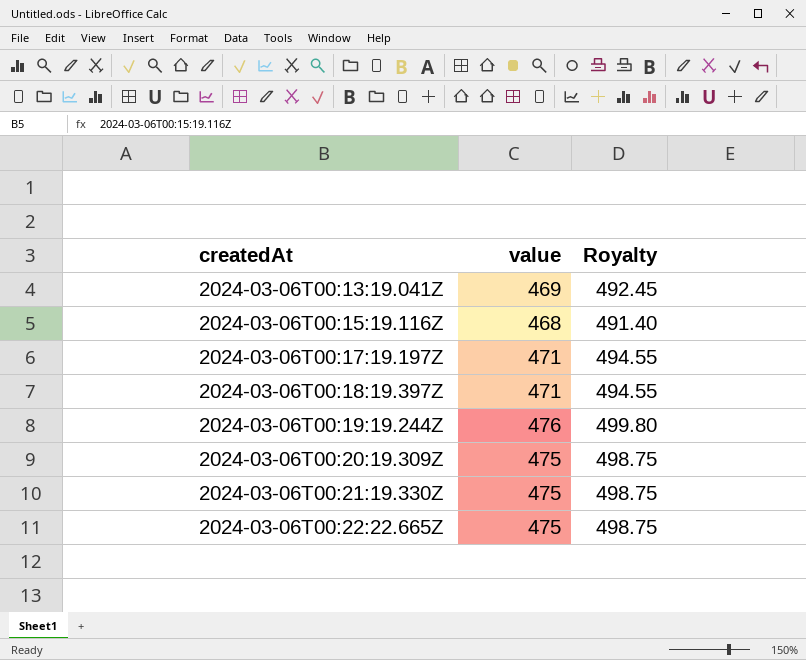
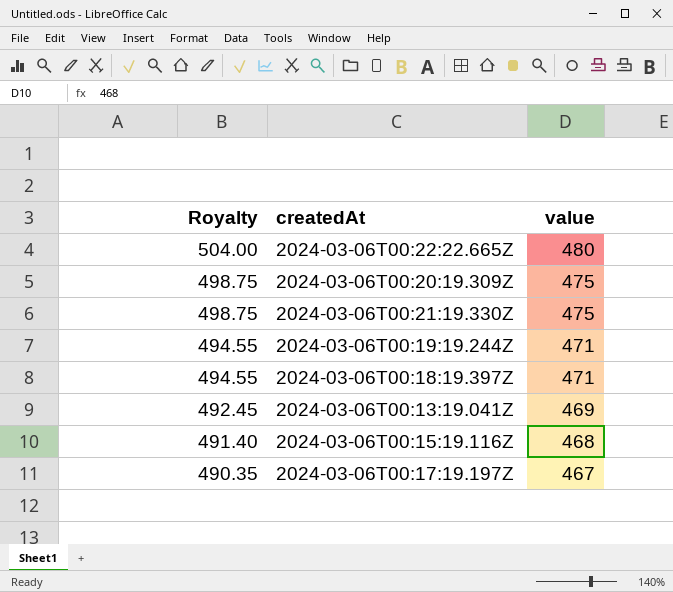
row order: createdAt ascending -> Royalty descending
column Royalty | position: 3 -> 1
2024-03-06T00:22:22.665Z | Royalty: 498.75 -> 504.00
2024-03-06T00:22:22.665Z | value: 475 -> 480
2024-03-06T00:19:19.244Z | Royalty: 499.80 -> 494.55
2024-03-06T00:19:19.244Z | value: 476 -> 471
2024-03-06T00:17:19.197Z | Royalty: 494.55 -> 490.35
2024-03-06T00:17:19.197Z | value: 471 -> 467

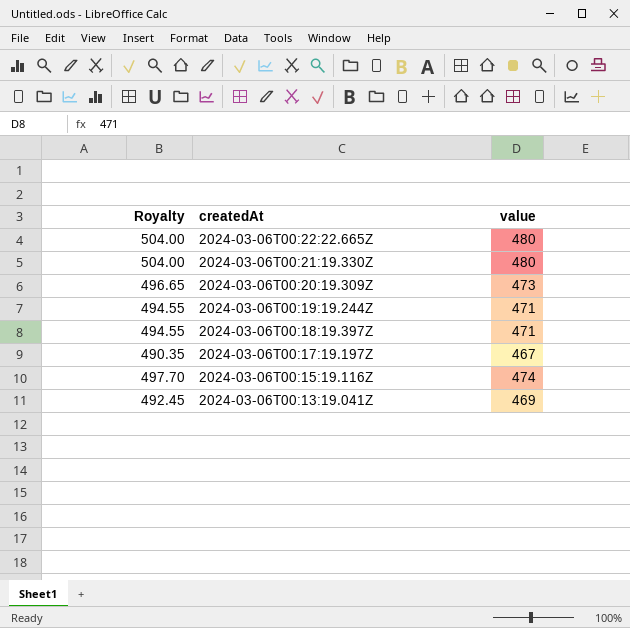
row order: Royalty descending -> createdAt descending
2024-03-06T00:21:19.330Z | Royalty: 498.75 -> 504.00
2024-03-06T00:21:19.330Z | value: 475 -> 480
2024-03-06T00:20:19.309Z | Royalty: 498.75 -> 496.65
2024-03-06T00:20:19.309Z | value: 475 -> 473
2024-03-06T00:15:19.116Z | Royalty: 491.40 -> 497.70
2024-03-06T00:15:19.116Z | value: 468 -> 474

